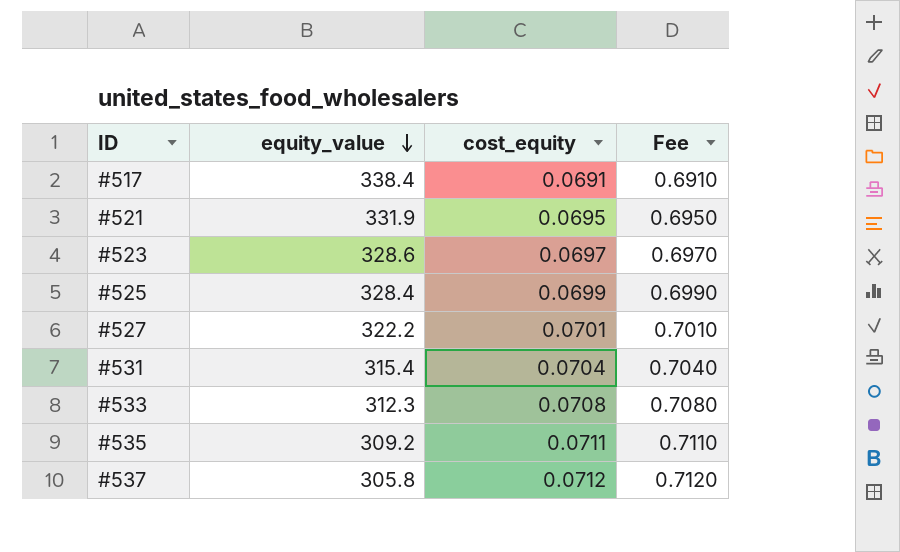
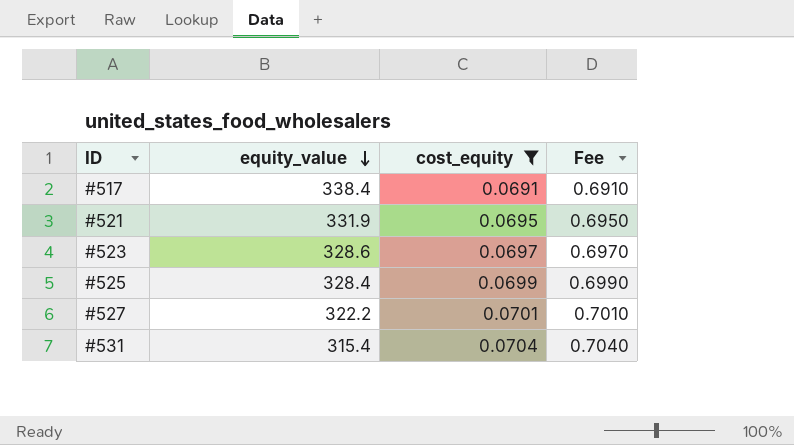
filter: none -> cost_equity <= 0.0704

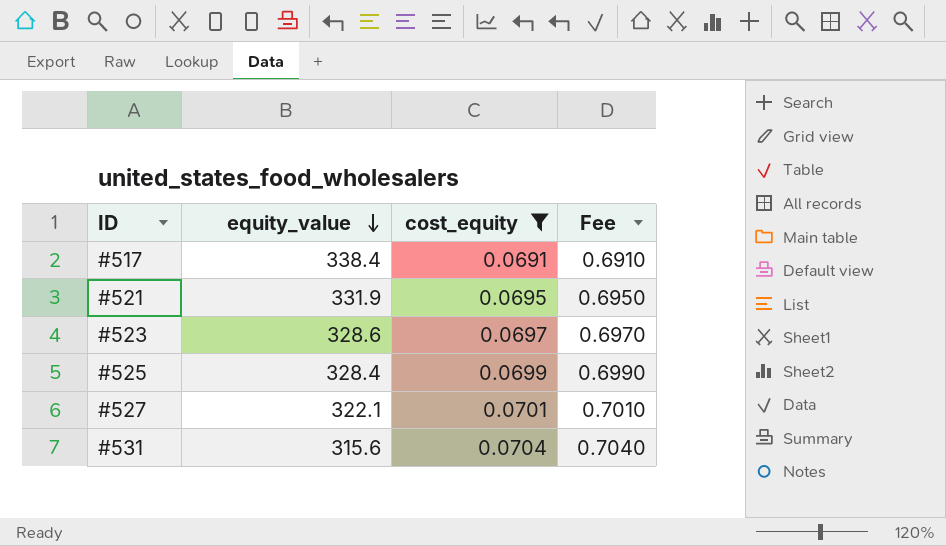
#527 | equity_value: 322.2 -> 322.1
#531 | equity_value: 315.4 -> 315.6

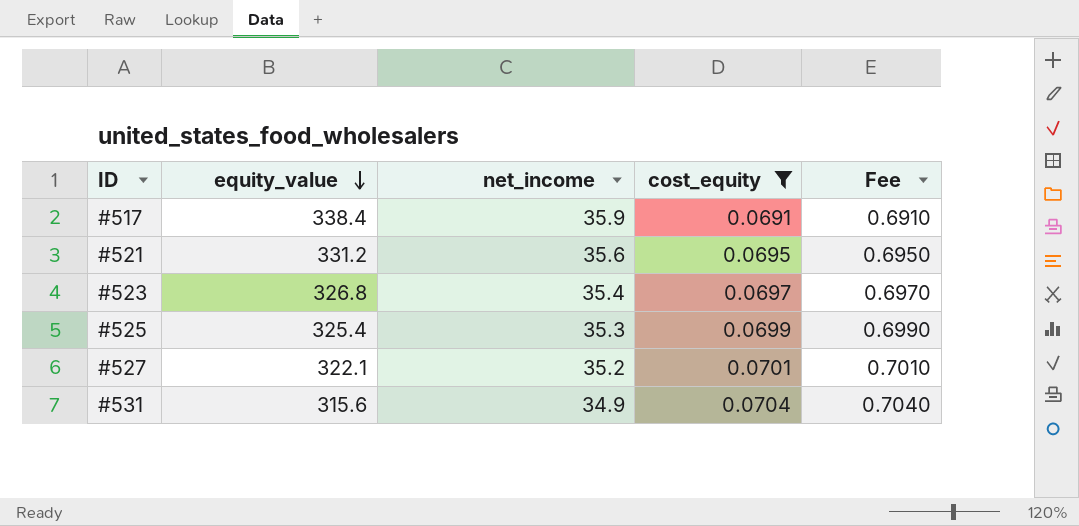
column net_income | position: none -> 3
#521 | equity_value: 331.9 -> 331.2
#523 | equity_value: 328.6 -> 326.8
#525 | equity_value: 328.4 -> 325.4

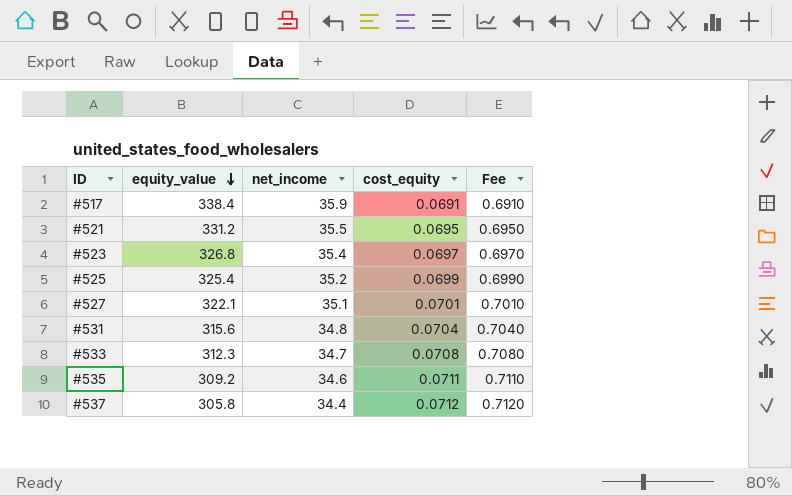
filter: cost_equity <= 0.0704 -> none
#521 | net_income: 35.6 -> 35.5
#525 | net_income: 35.3 -> 35.2
#527 | net_income: 35.2 -> 35.1
#531 | net_income: 34.9 -> 34.8

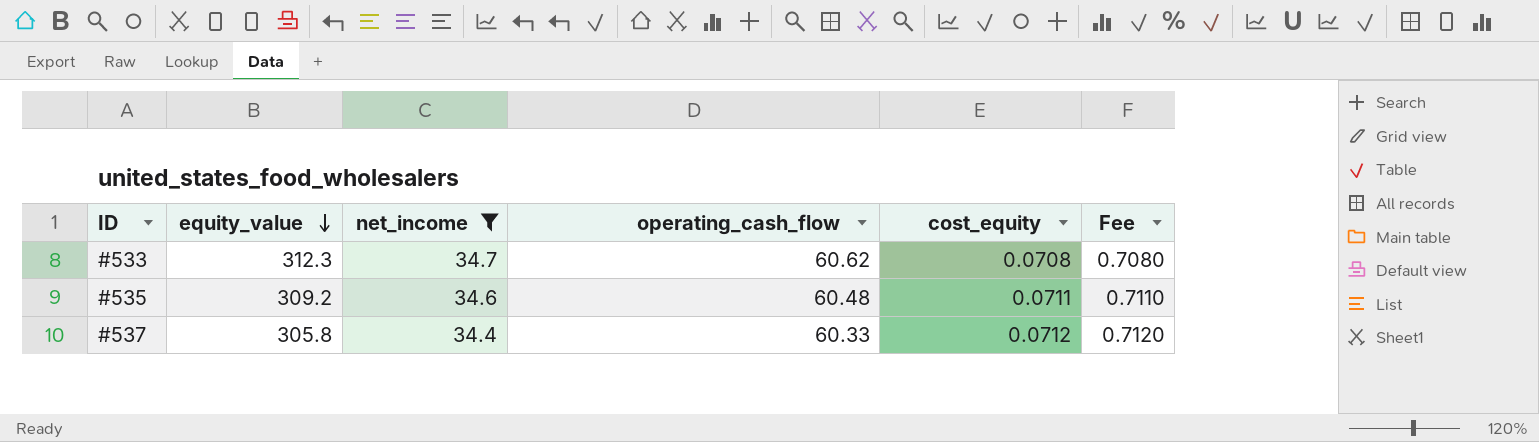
filter: none -> net_income <= 34.7
column operating_cash_flow | position: none -> 4

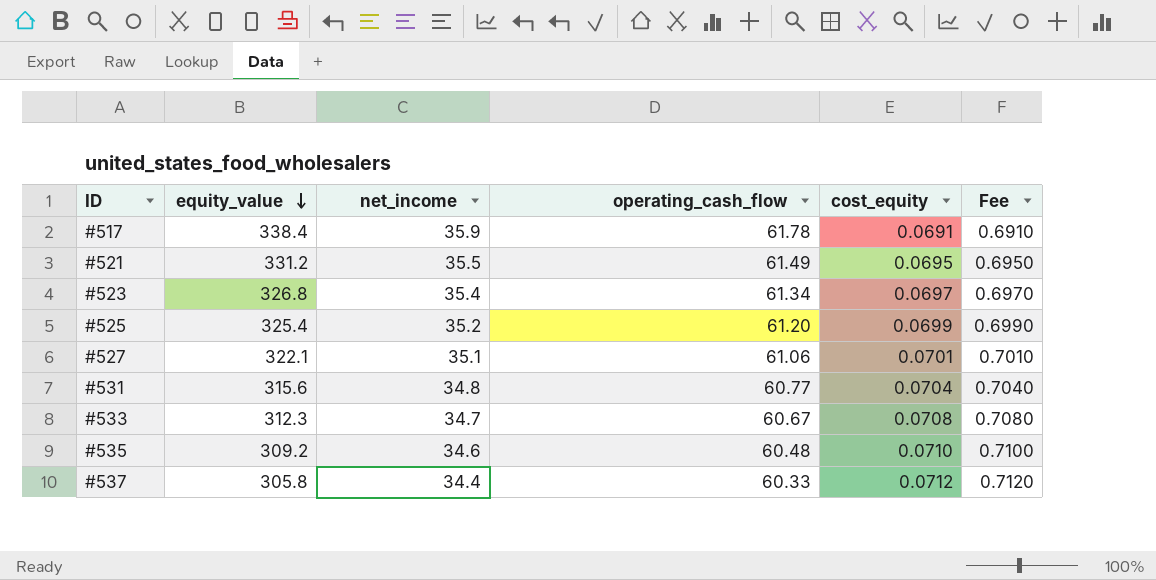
filter: net_income <= 34.7 -> none
#533 | operating_cash_flow: 60.62 -> 60.67
#535 | cost_equity: 0.0711 -> 0.0710
#535 | Fee: 0.7110 -> 0.7100

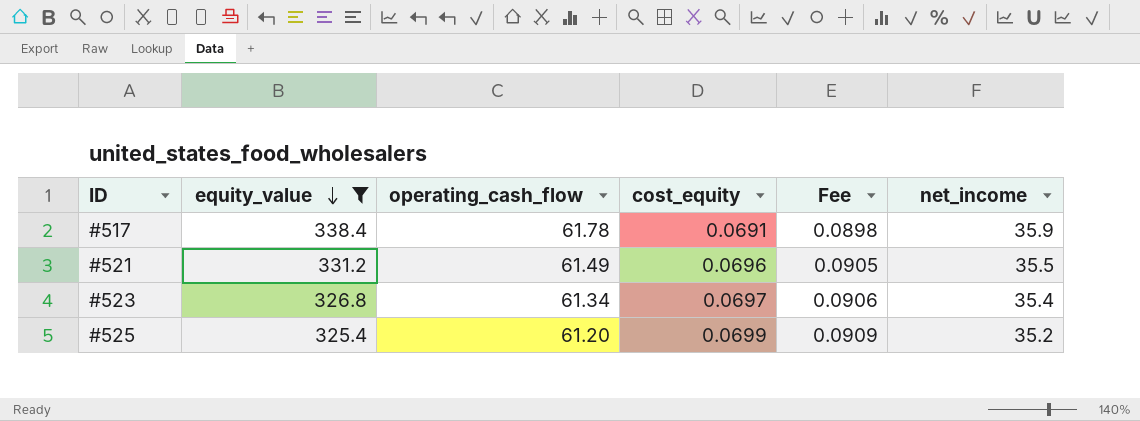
filter: none -> equity_value >= 325.4
column Fee | formula: [cost_equity] * 10 -> [cost_equity] * 1.3
column net_income | position: 3 -> 6
#521 | cost_equity: 0.0695 -> 0.0696

